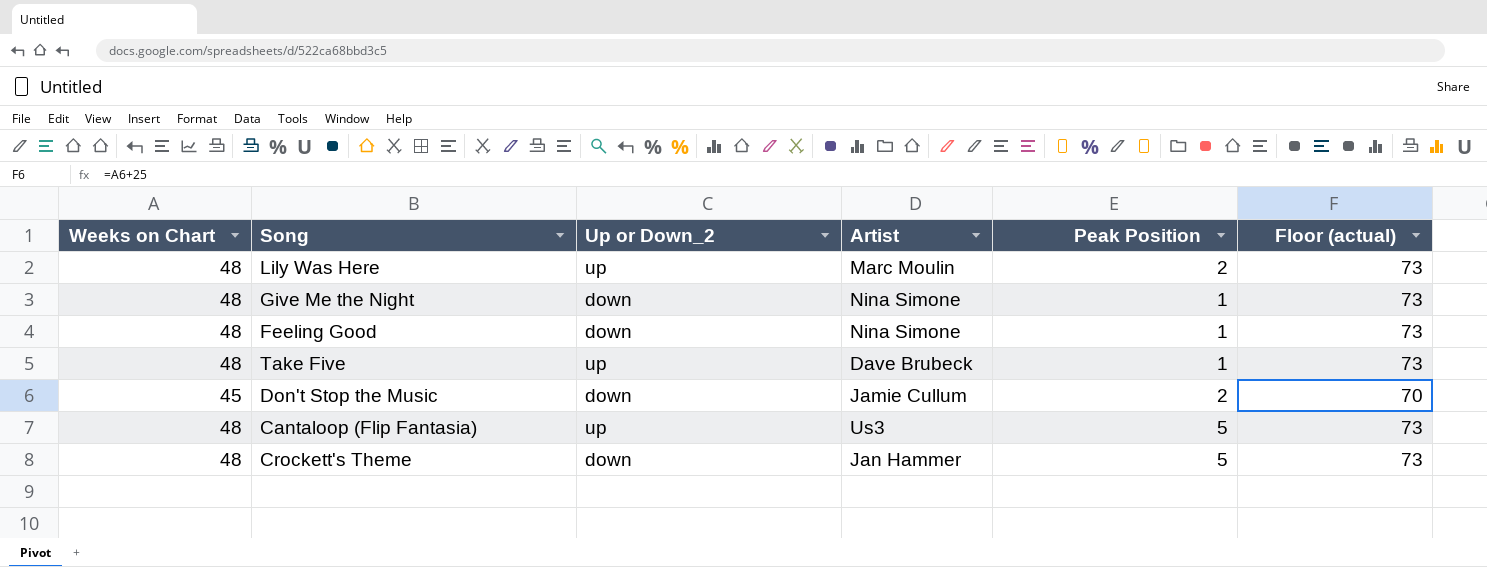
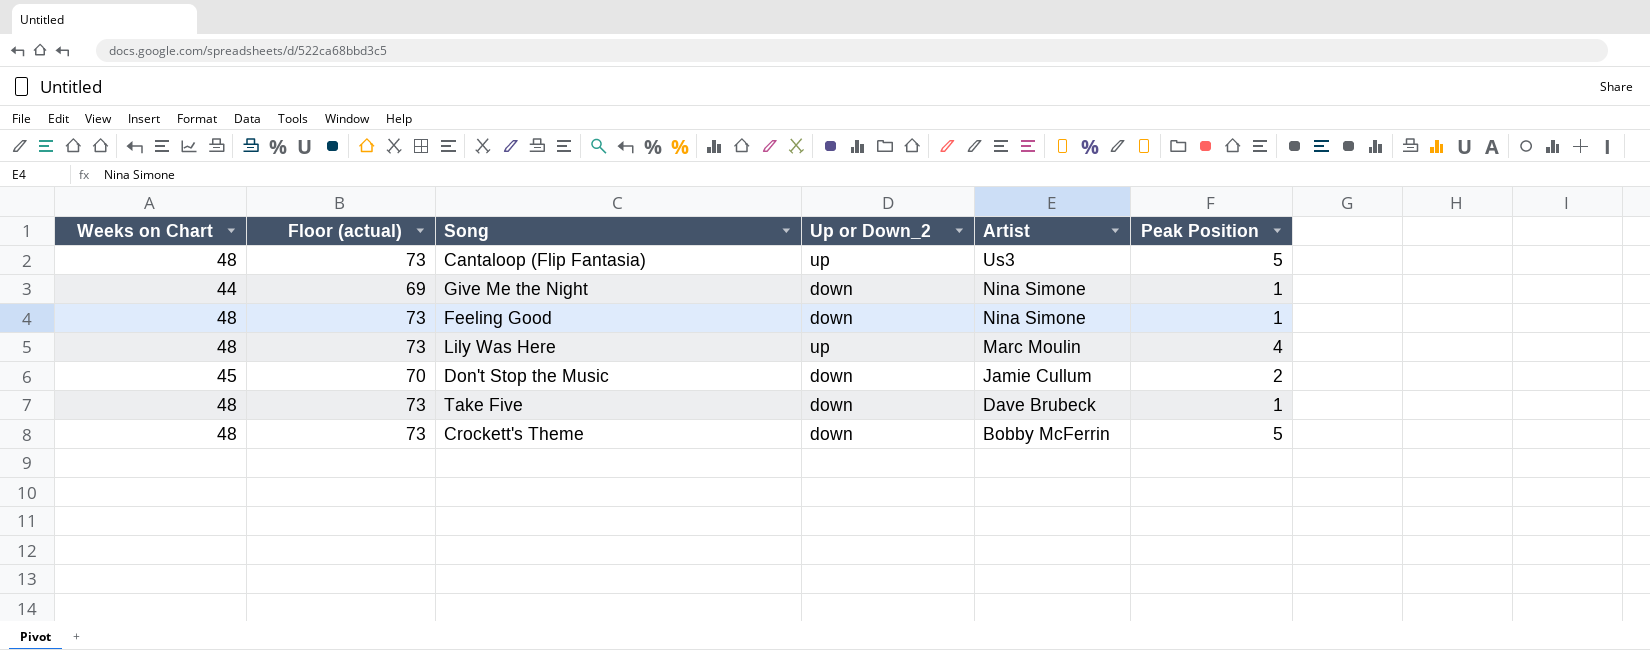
row order: none -> Artist descending
column Floor (actual) | position: 6 -> 2
Give Me the Night | Weeks on Chart: 48 -> 44
Give Me the Night | Floor (actual): 73 -> 69
Lily Was Here | Peak Position: 2 -> 4
Take Five | Up or Down_2: up -> down
Crockett's Theme | Artist: Jan Hammer -> Bobby McFerrin

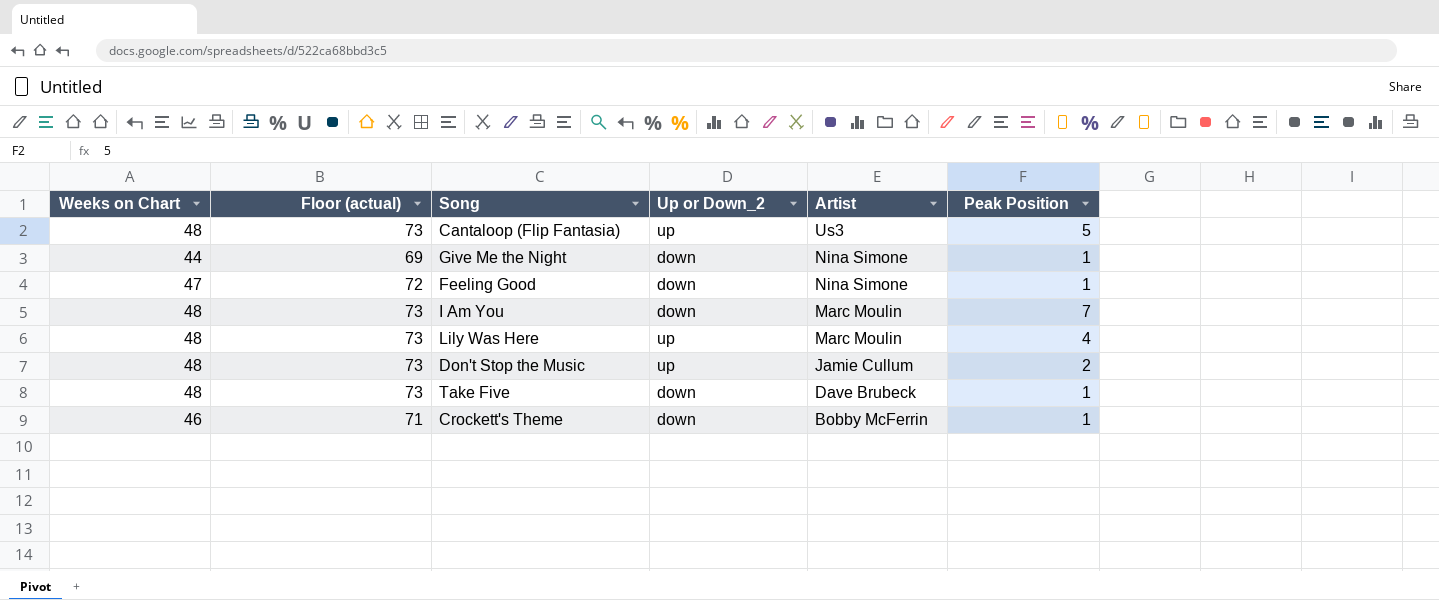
Feeling Good | Weeks on Chart: 48 -> 47
Feeling Good | Floor (actual): 73 -> 72
row I Am You: none -> 48 | 73 | down | Marc Moulin | 7
Don't Stop the Music | Weeks on Chart: 45 -> 48
Don't Stop the Music | Floor (actual): 70 -> 73
Don't Stop the Music | Up or Down_2: down -> up
Crockett's Theme | Weeks on Chart: 48 -> 46
Crockett's Theme | Floor (actual): 73 -> 71
Crockett's Theme | Peak Position: 5 -> 1

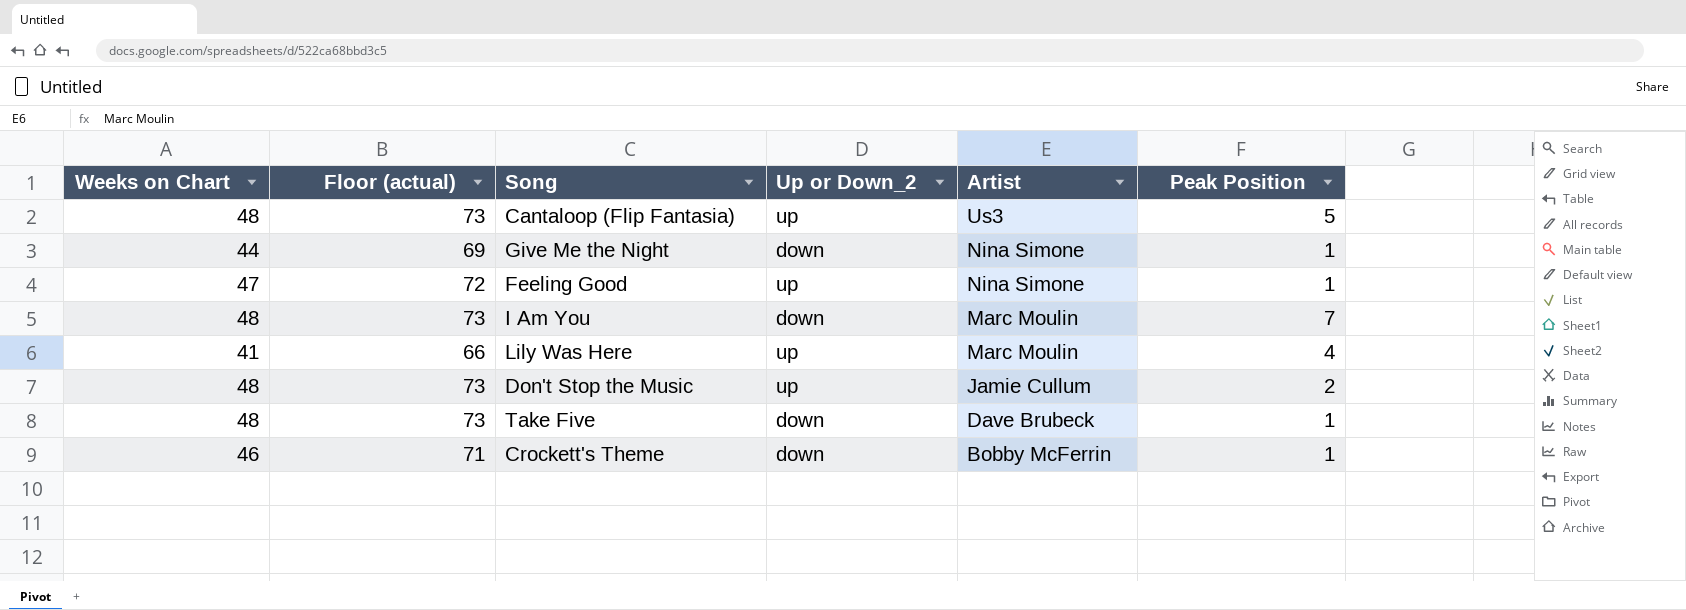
Feeling Good | Up or Down_2: down -> up
Lily Was Here | Weeks on Chart: 48 -> 41
Lily Was Here | Floor (actual): 73 -> 66

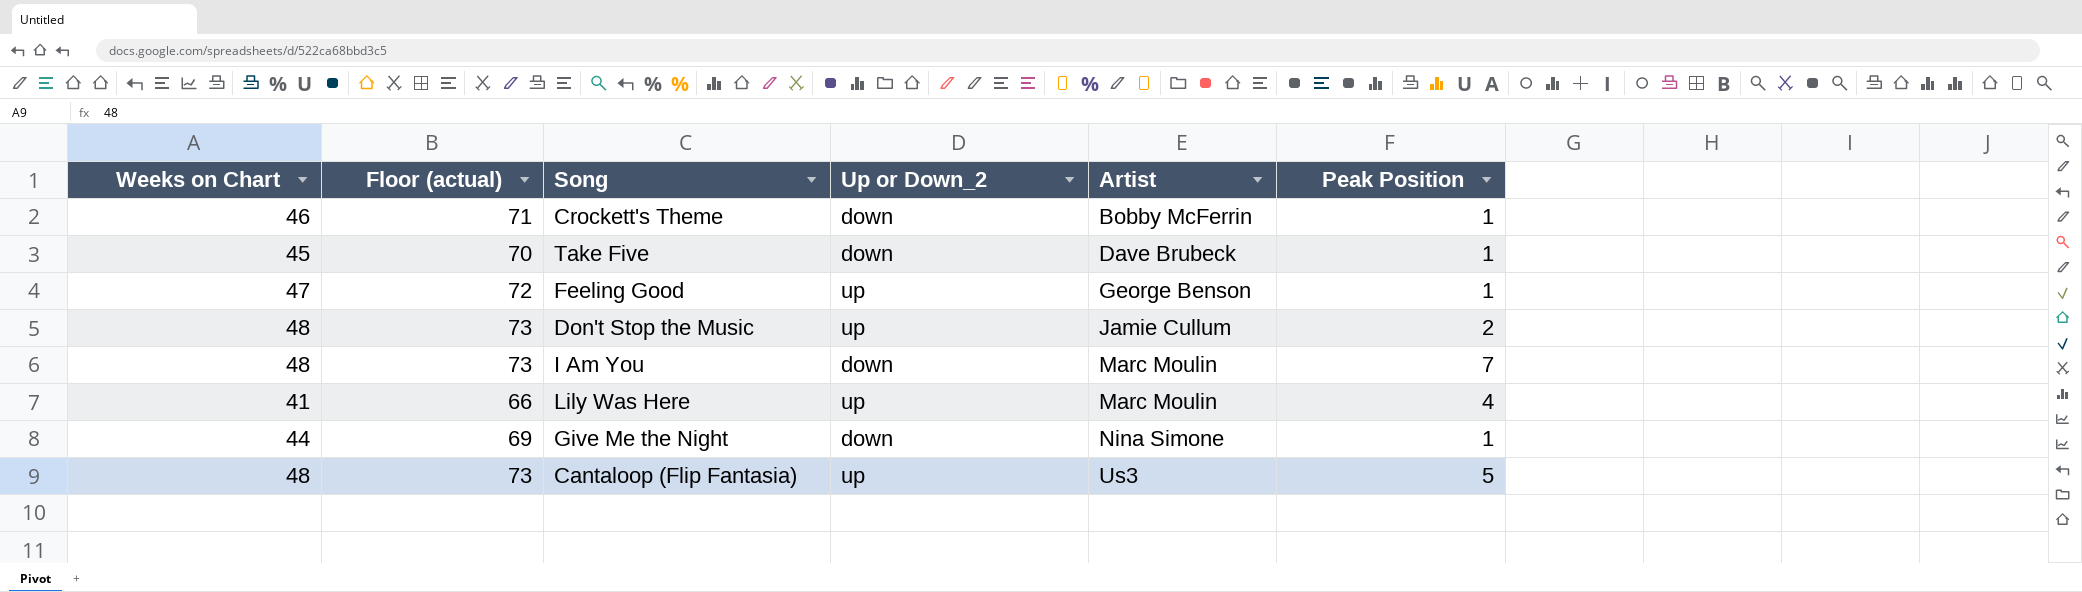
row order: Artist descending -> Artist ascending
Take Five | Weeks on Chart: 48 -> 45
Take Five | Floor (actual): 73 -> 70
Feeling Good | Artist: Nina Simone -> George Benson

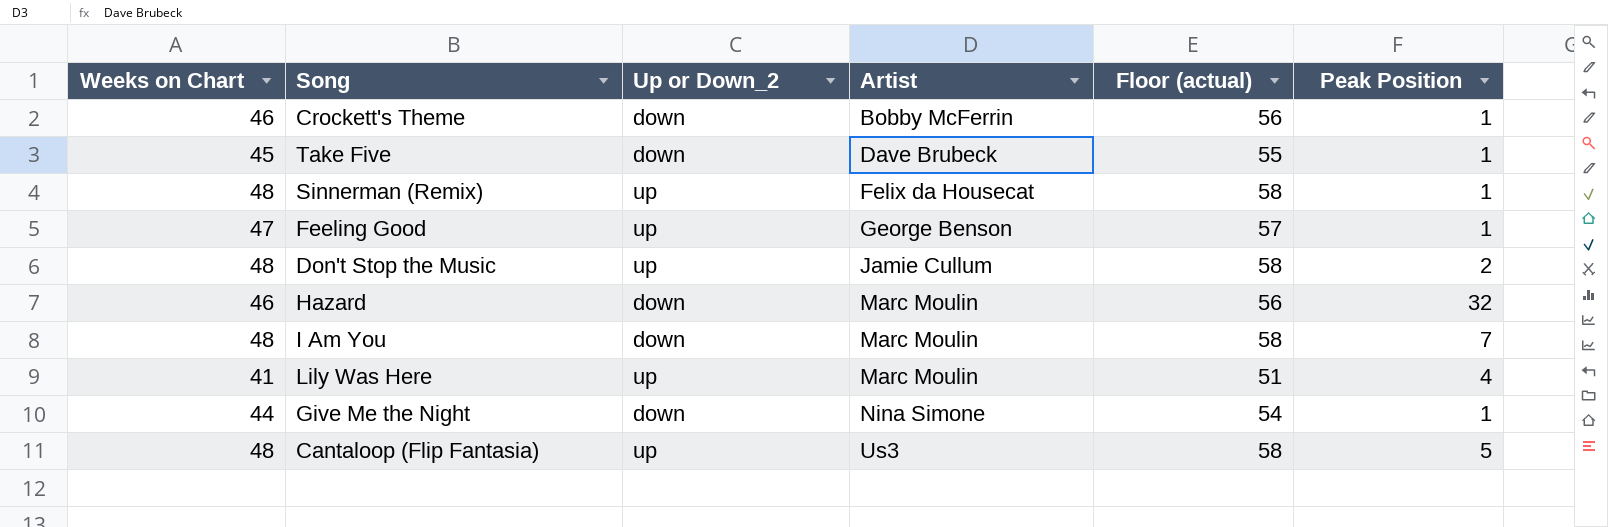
column Floor (actual) | formula: [Weeks on Chart] + 25 -> [Weeks on Chart] + 10
column Floor (actual) | position: 2 -> 5
row Sinnerman (Remix): none -> 48 | up | Felix da Housecat | 58 | 1
row Hazard: none -> 46 | down | Marc Moulin | 56 | 32

